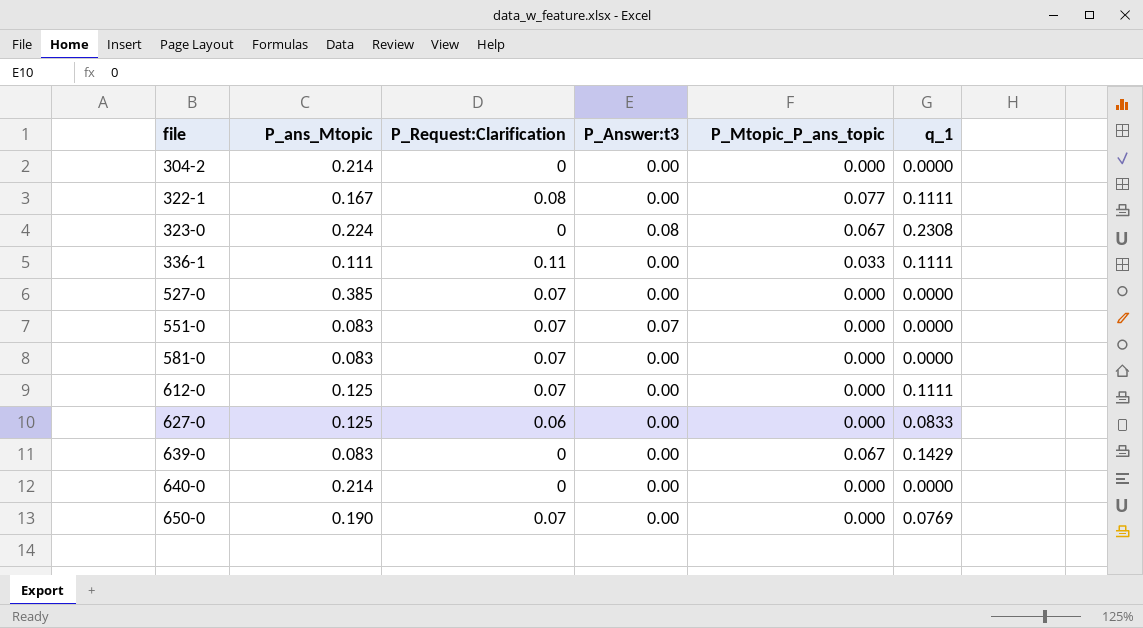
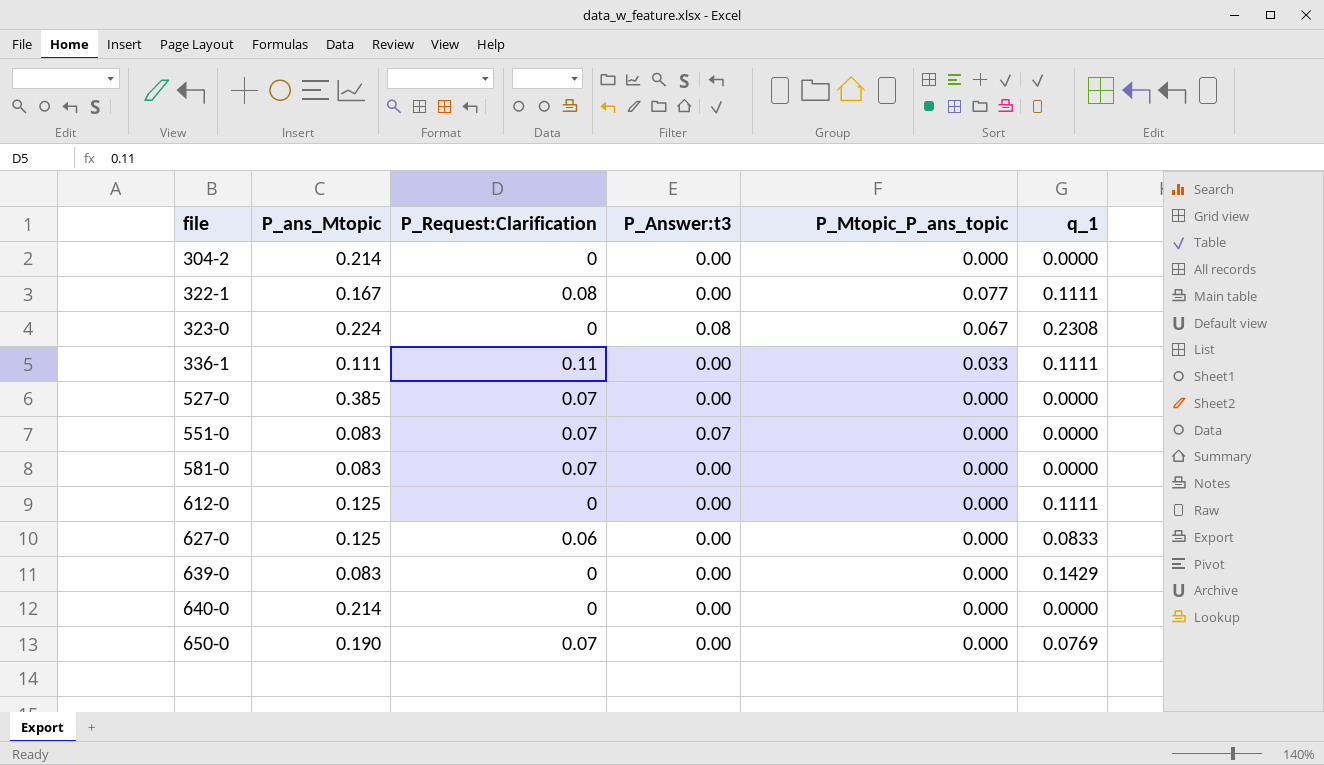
612-0 | P_Request:Clarification: 0.07 -> 0
639-0 | P_Mtopic_P_ans_topic: 0.067 -> 0.000

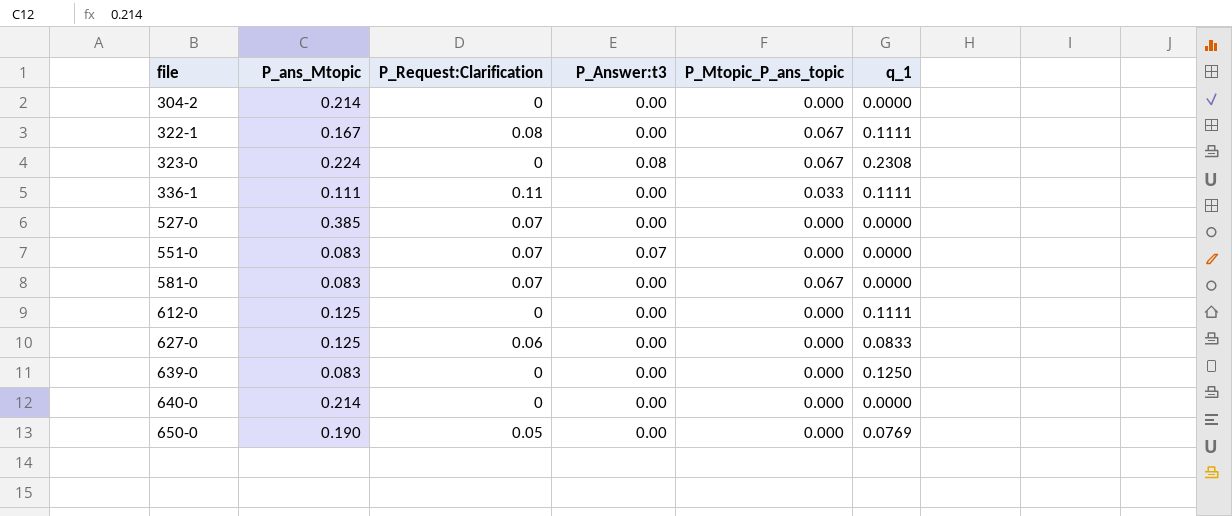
322-1 | P_Mtopic_P_ans_topic: 0.077 -> 0.067
581-0 | P_Mtopic_P_ans_topic: 0.000 -> 0.067
639-0 | q_1: 0.1429 -> 0.1250
650-0 | P_Request:Clarification: 0.07 -> 0.05

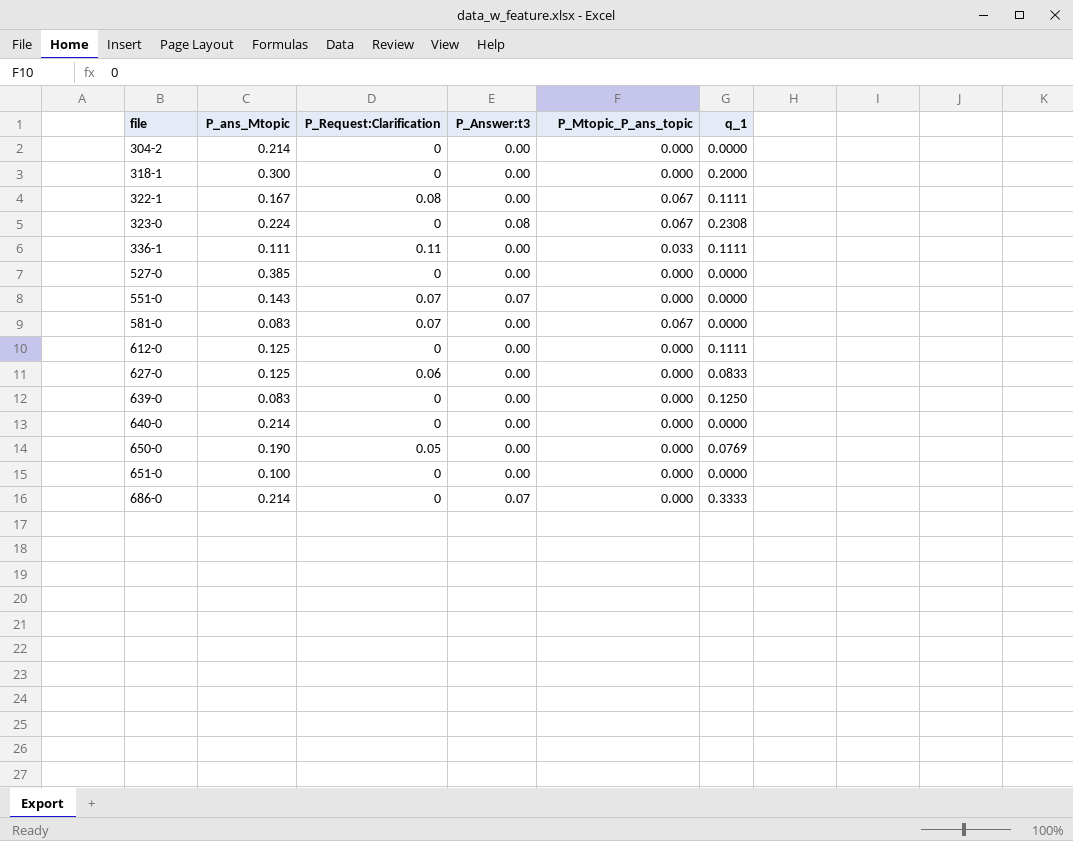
row 318-1: none -> 0.300 | 0 | 0.00 | 0.000 | 0.2000
527-0 | P_Request:Clarification: 0.07 -> 0
551-0 | P_ans_Mtopic: 0.083 -> 0.143
row 651-0: none -> 0.100 | 0 | 0.00 | 0.000 | 0.0000
row 686-0: none -> 0.214 | 0 | 0.07 | 0.000 | 0.3333

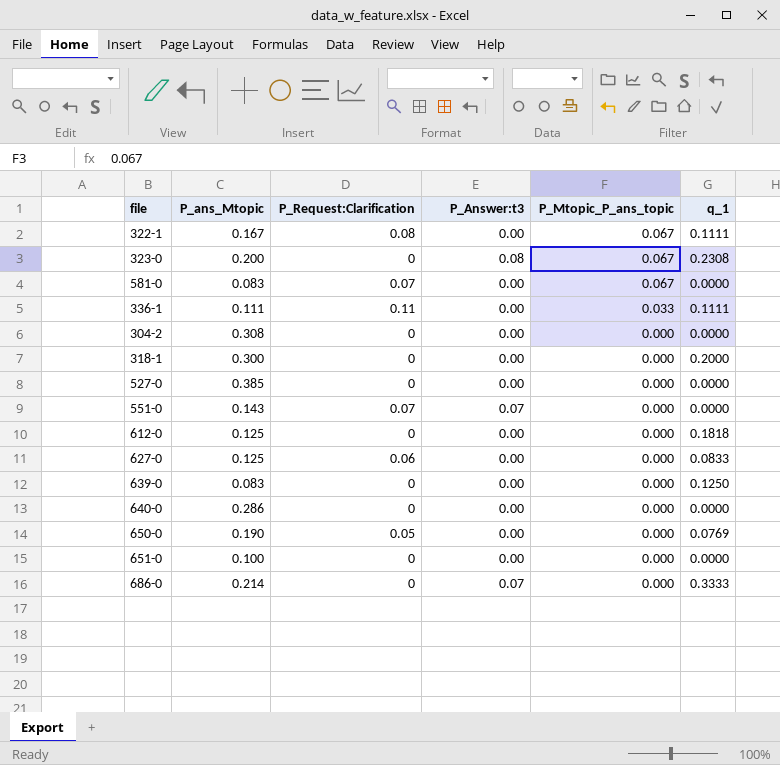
row order: file ascending -> P_Mtopic_P_ans_topic descending
323-0 | P_ans_Mtopic: 0.224 -> 0.200
304-2 | P_ans_Mtopic: 0.214 -> 0.308
612-0 | q_1: 0.1111 -> 0.1818
640-0 | P_ans_Mtopic: 0.214 -> 0.286

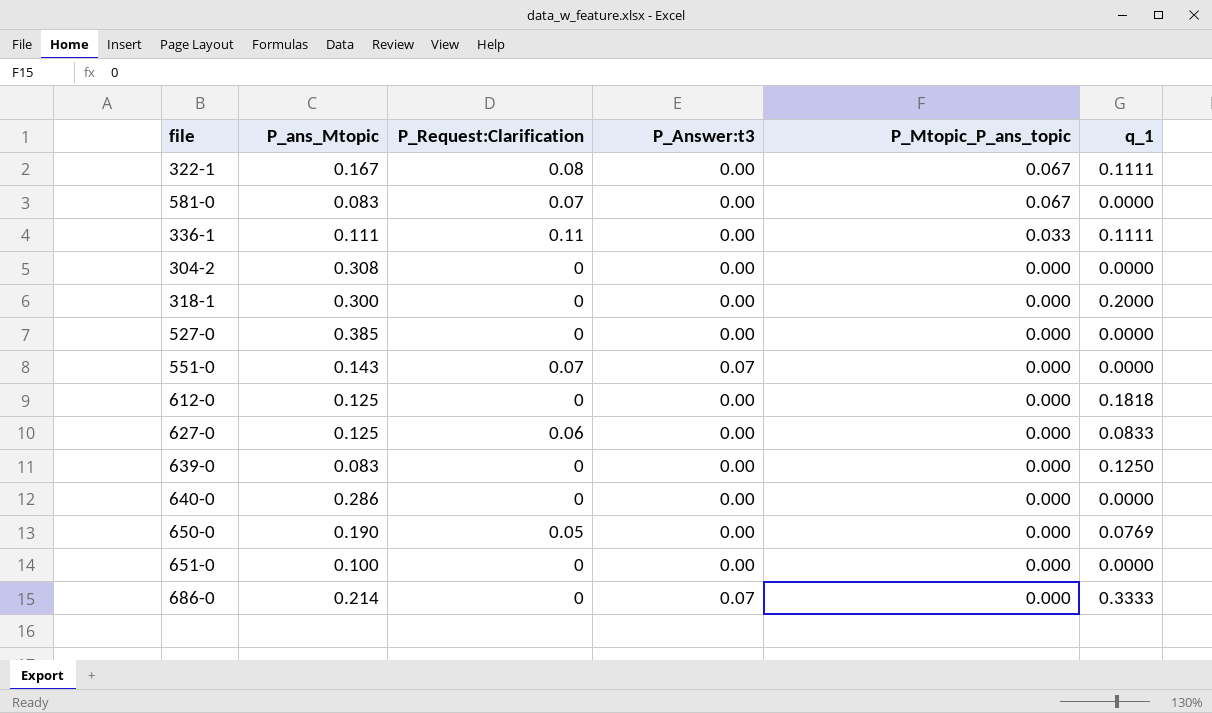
row 323-0: 0.200 | 0 | 0.08 | 0.067 | 0.2308 -> none

